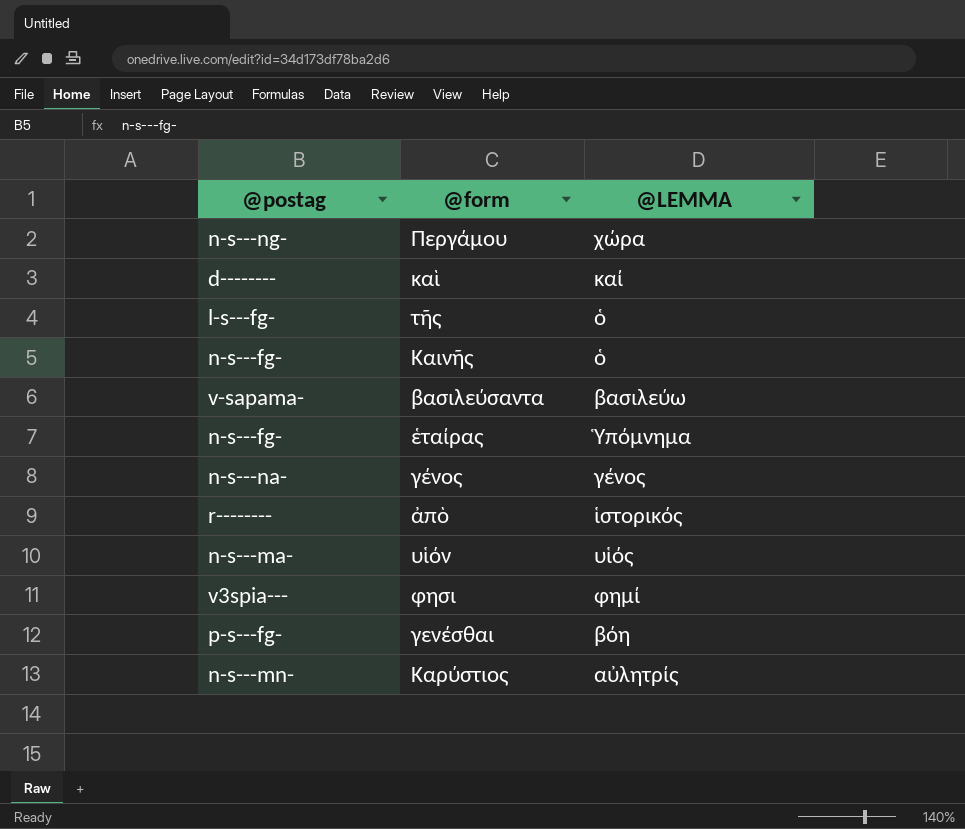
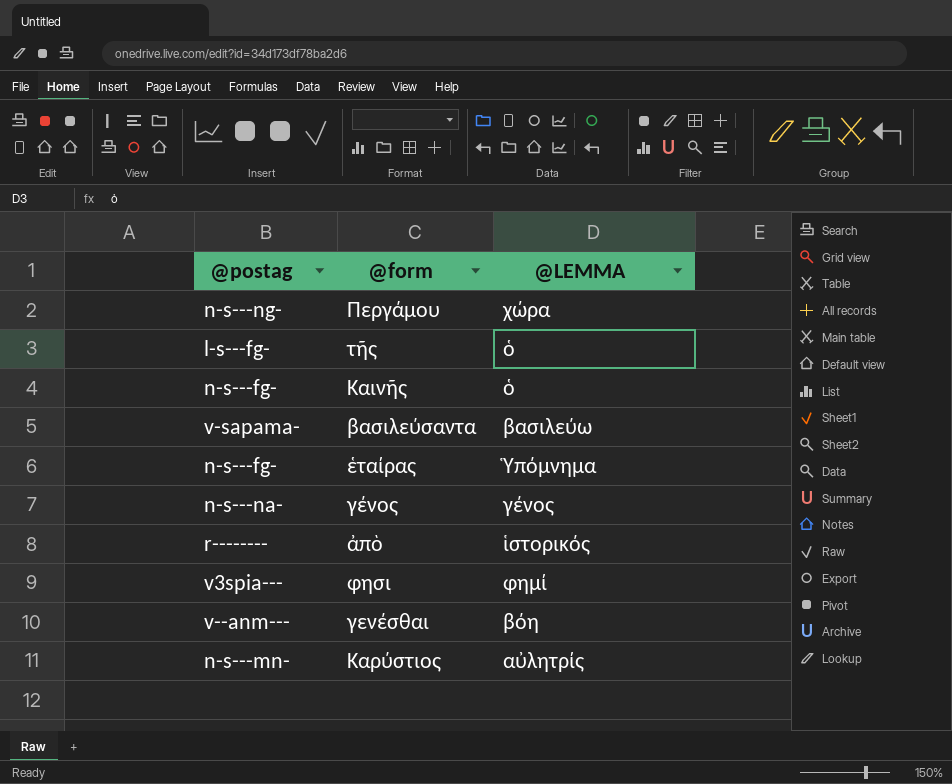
row καὶ: d-------- | καί -> none
row υἱόν: n-s---ma- | υἱός -> none
γενέσθαι | @postag: p-s---fg- -> v--anm---

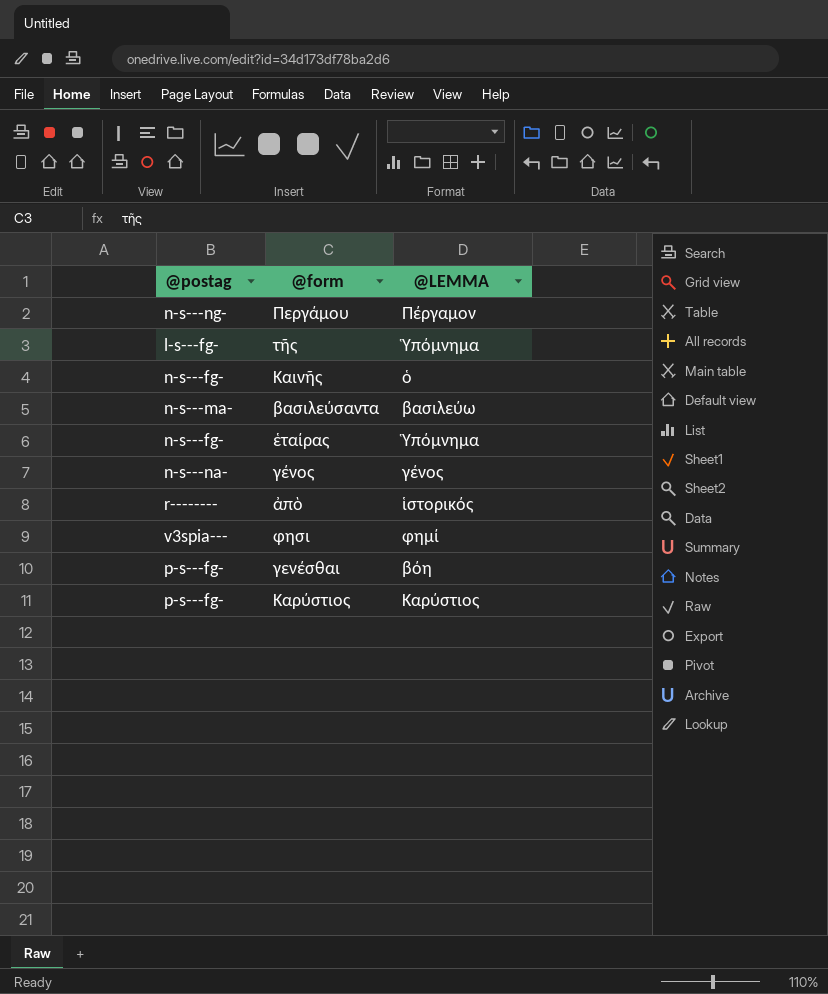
Περγάμου | @LEMMA: χώρα -> Πέργαμον
τῆς | @LEMMA: ὁ -> Ὑπόμνημα
βασιλεύσαντα | @postag: v-sapama- -> n-s---ma-
γενέσθαι | @postag: v--anm--- -> p-s---fg-
Καρύστιος | @postag: n-s---mn- -> p-s---fg-
Καρύστιος | @LEMMA: αὐλητρίς -> Καρύστιος

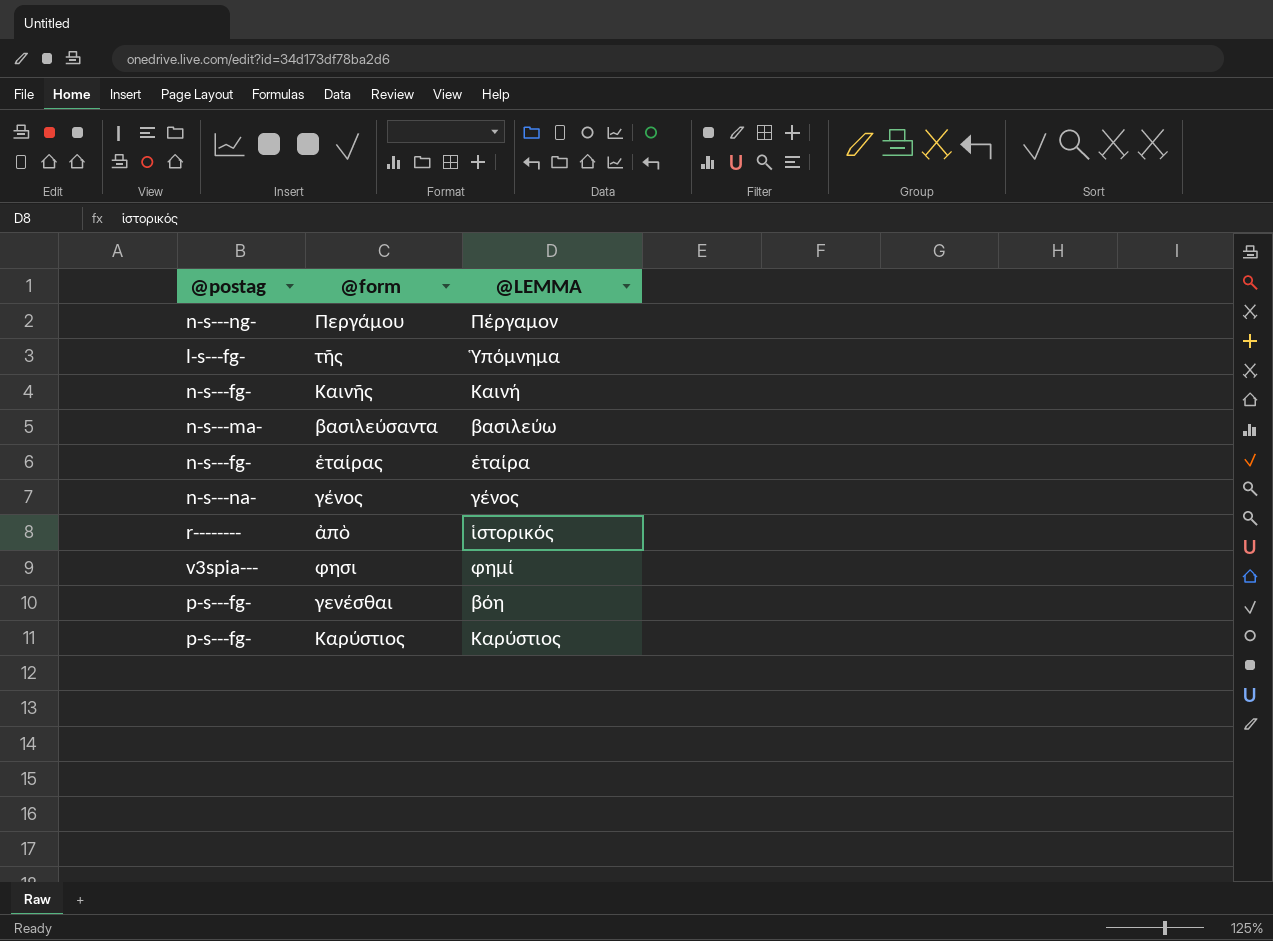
Καινῆς | @LEMMA: ὁ -> Καινή
ἑταίρας | @LEMMA: Ὑπόμνημα -> ἑταίρα

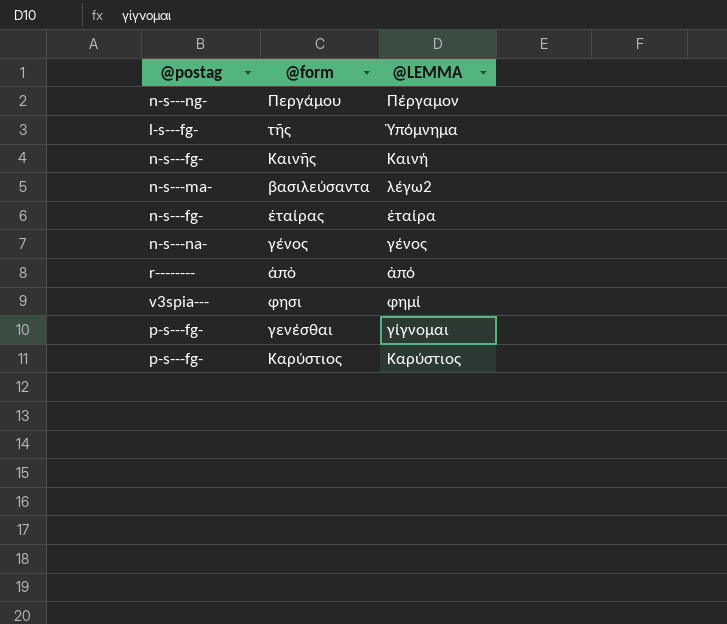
βασιλεύσαντα | @LEMMA: βασιλεύω -> λέγω2
ἀπὸ | @LEMMA: ἱστορικός -> ἀπό
γενέσθαι | @LEMMA: βόη -> γίγνομαι

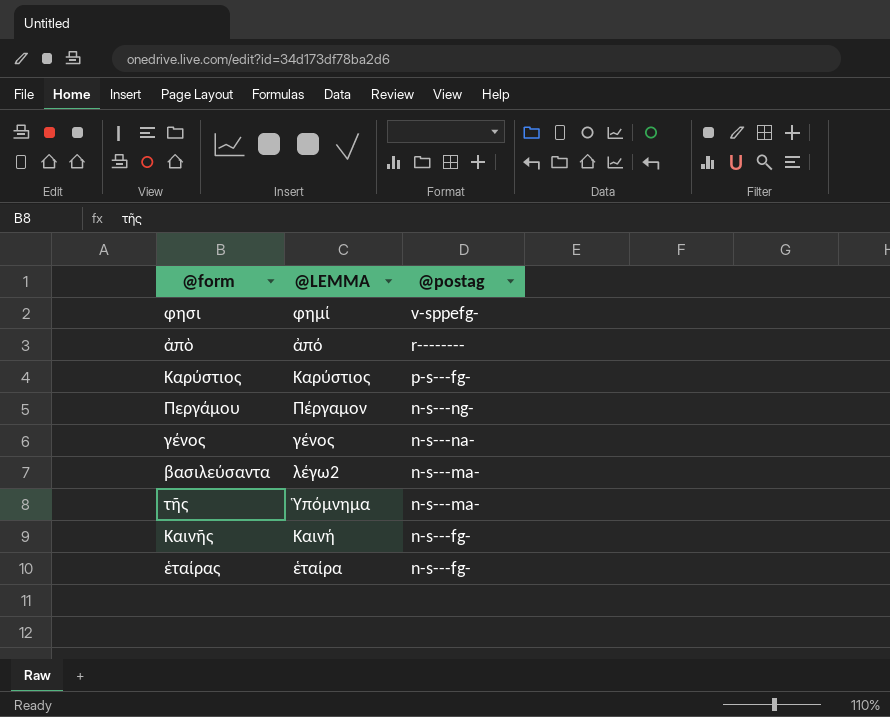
row order: none -> @postag descending
column @postag | position: 1 -> 3
row γενέσθαι: p-s---fg- | γίγνομαι -> none
φησι | @postag: v3spia--- -> v-sppefg-
τῆς | @postag: l-s---fg- -> n-s---ma-

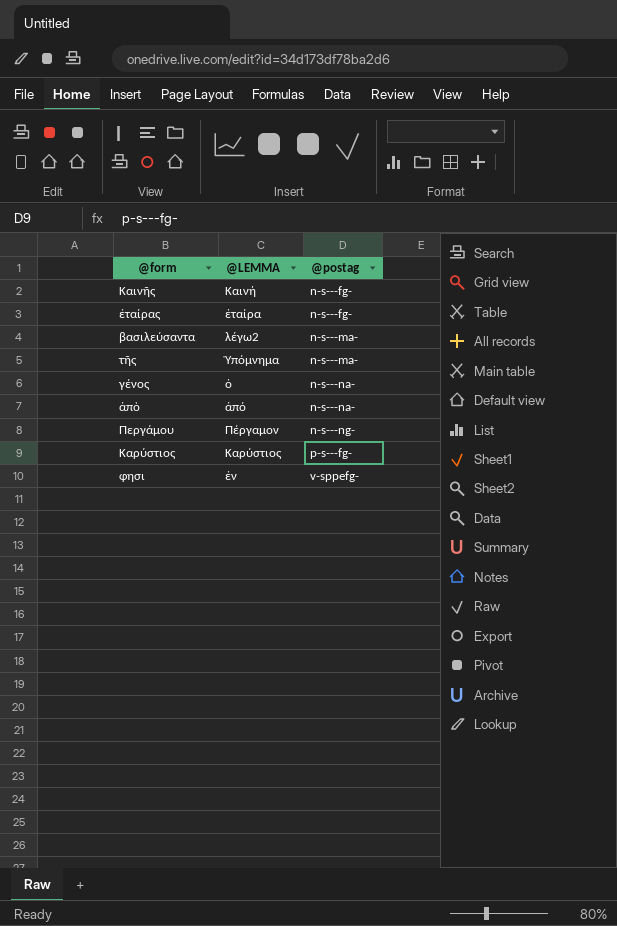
row order: @postag descending -> @postag ascending
γένος | @LEMMA: γένος -> ὁ
ἀπὸ | @postag: r-------- -> n-s---na-
φησι | @LEMMA: φημί -> ἐν

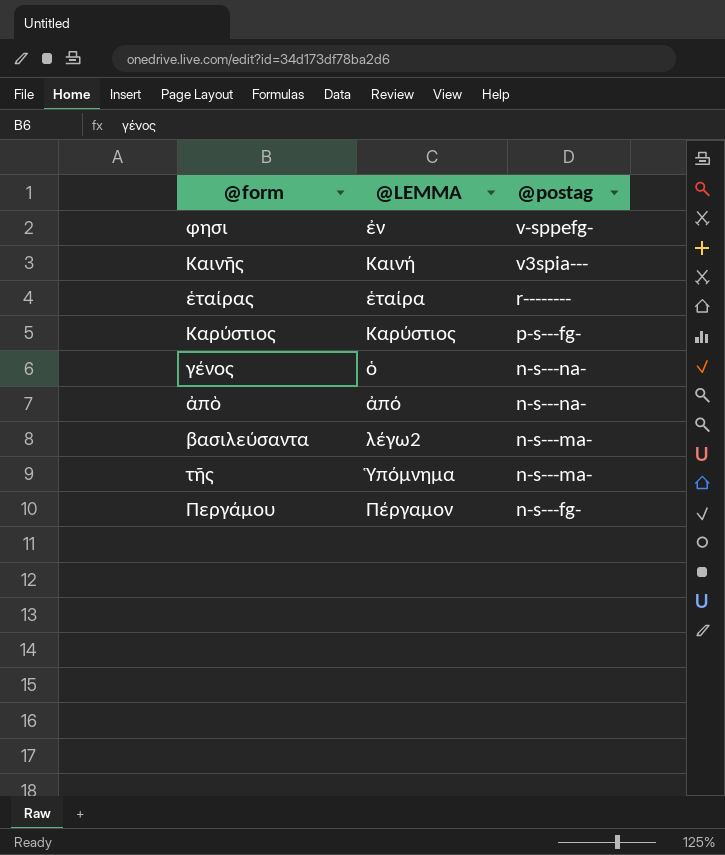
row order: @postag ascending -> @postag descending
Καινῆς | @postag: n-s---fg- -> v3spia---
ἑταίρας | @postag: n-s---fg- -> r--------
Περγάμου | @postag: n-s---ng- -> n-s---fg-

